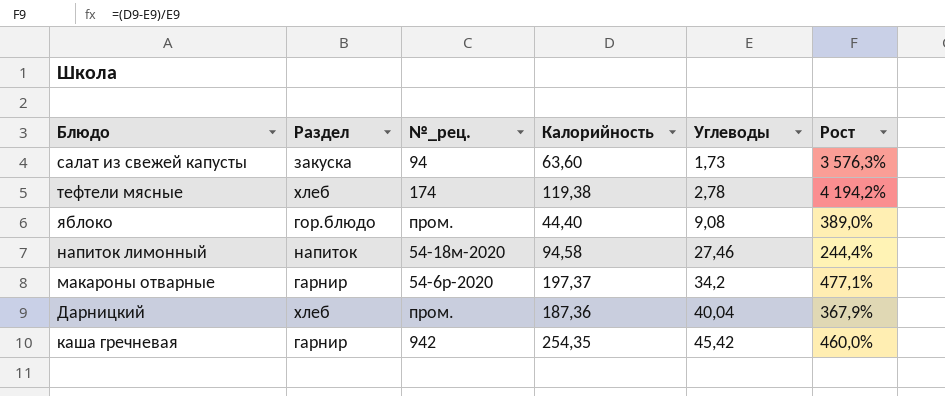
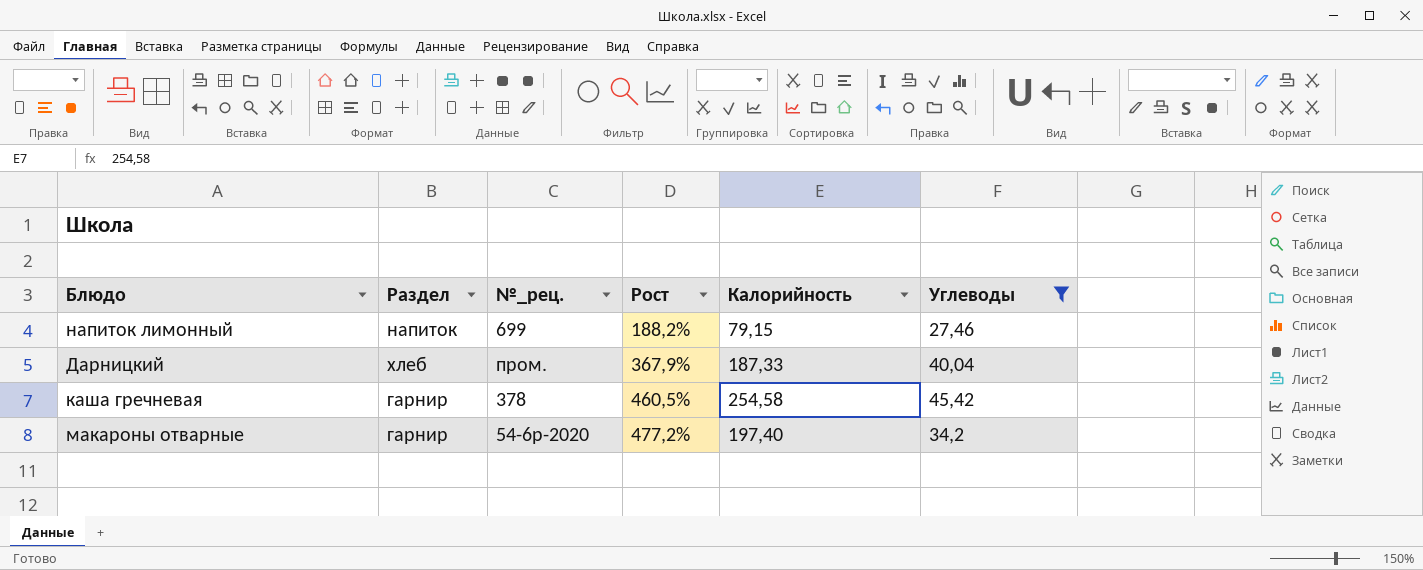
filter: none -> Углеводы >= 27,46
row order: Углеводы ascending -> Рост ascending
column Рост | position: 6 -> 4
напиток лимонный | №_рец.: 54-18м-2020 -> 699
напиток лимонный | Рост: 244,4% -> 188,2%
напиток лимонный | Калорийность: 94,58 -> 79,15
Дарницкий | Калорийность: 187,36 -> 187,33
каша гречневая | №_рец.: 942 -> 378
каша гречневая | Рост: 460,0% -> 460,5%
каша гречневая | Калорийность: 254,35 -> 254,58
макароны отварные | Рост: 477,1% -> 477,2%
макароны отварные | Калорийность: 197,37 -> 197,40

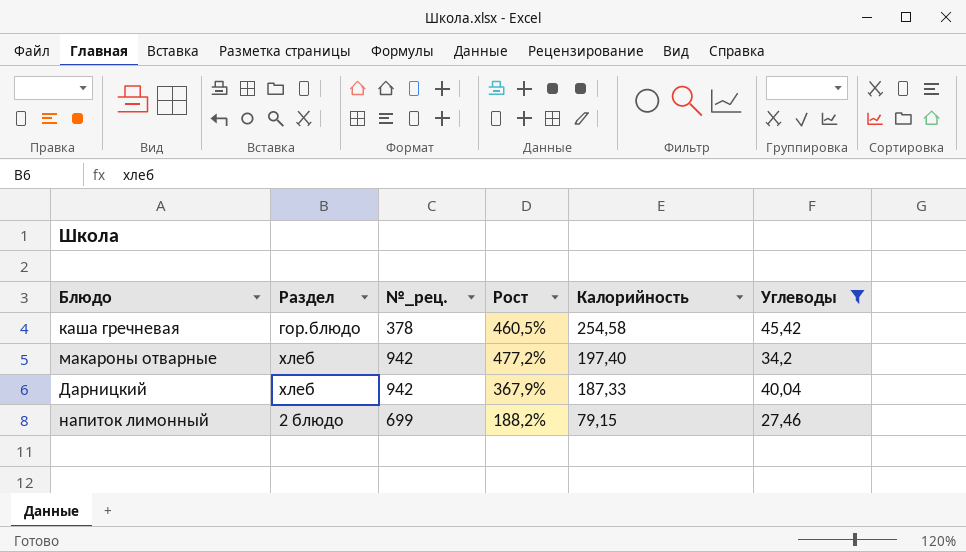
row order: Рост ascending -> Калорийность descending
каша гречневая | Раздел: гарнир -> гор.блюдо
макароны отварные | Раздел: гарнир -> хлеб
макароны отварные | №_рец.: 54-6р-2020 -> 942
Дарницкий | №_рец.: пром. -> 942
напиток лимонный | Раздел: напиток -> 2 блюдо

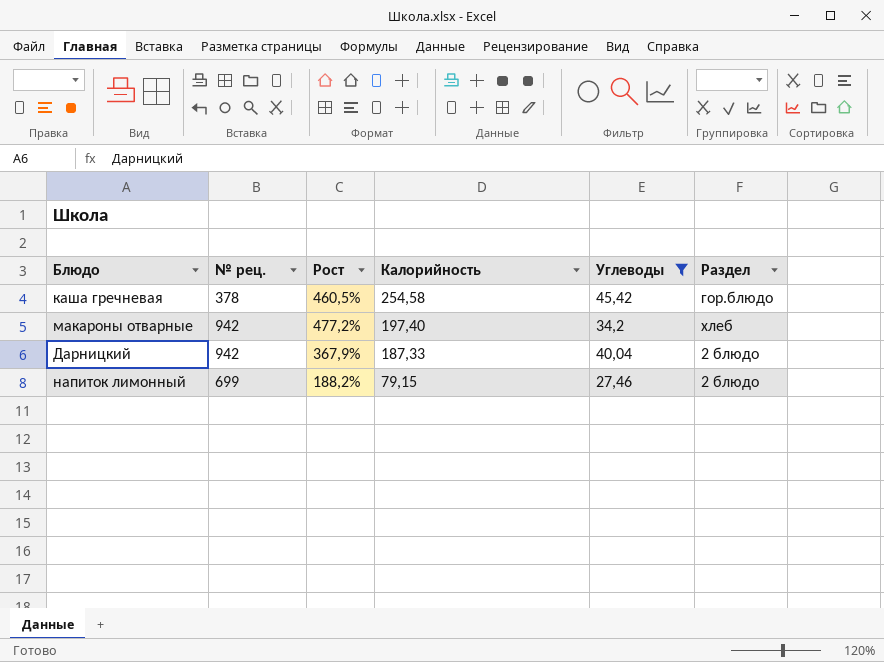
column name: №_рец. -> № рец.
column Раздел | position: 2 -> 6
Дарницкий | Раздел: хлеб -> 2 блюдо

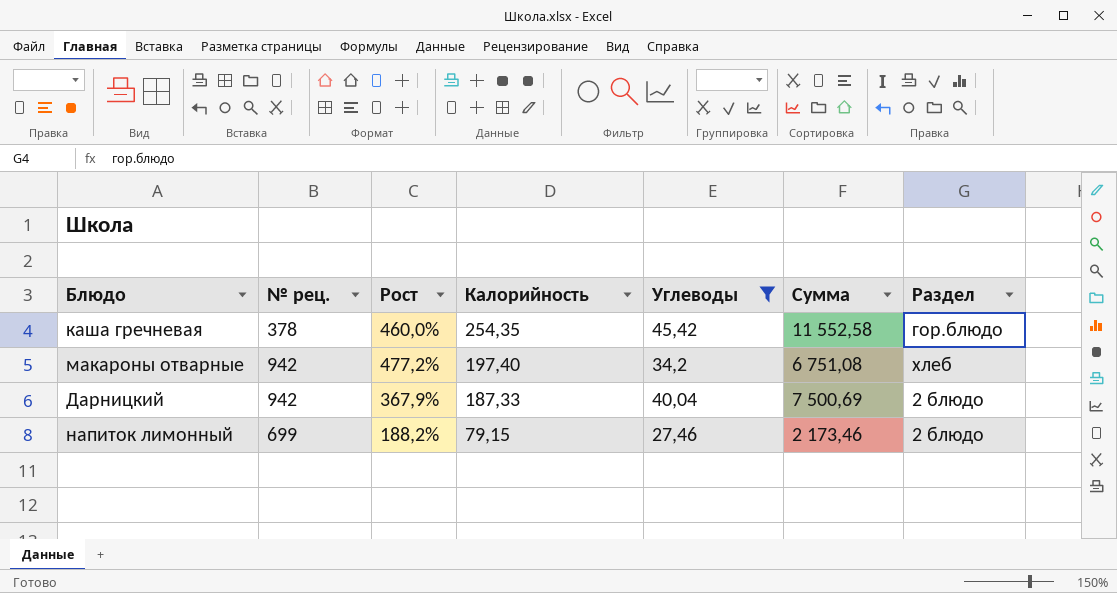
column Сумма | formula: none -> [Калорийность] * [Углеводы]
каша гречневая | Рост: 460,5% -> 460,0%
каша гречневая | Калорийность: 254,58 -> 254,35

